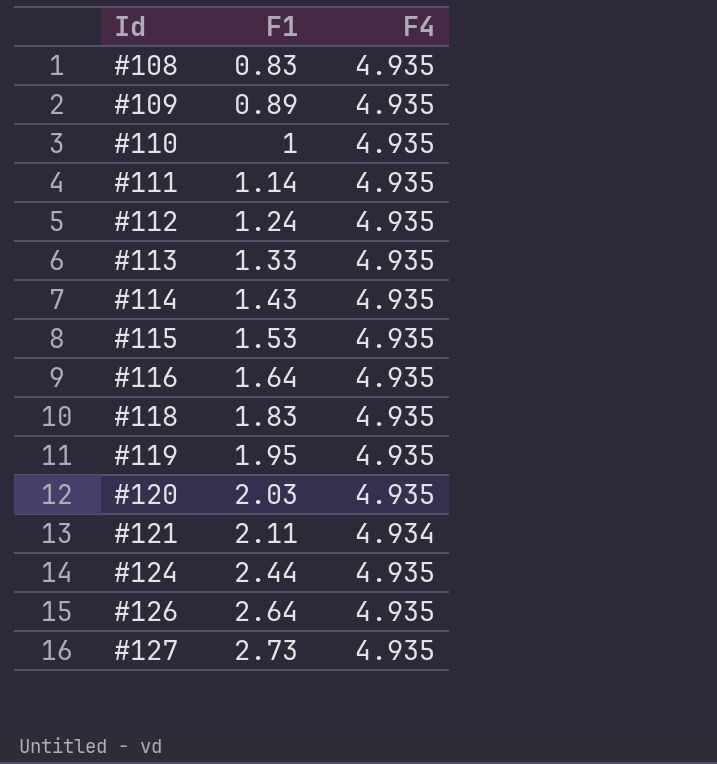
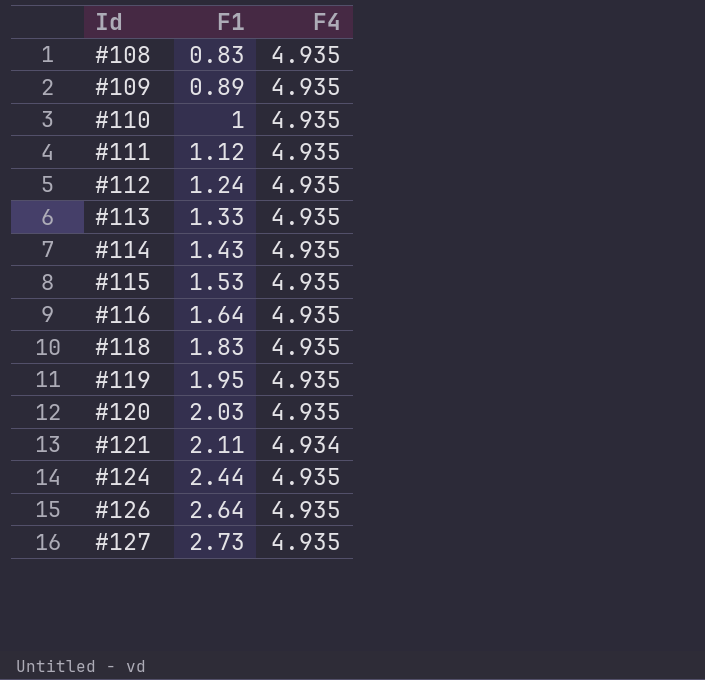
#111 | F1: 1.14 -> 1.12

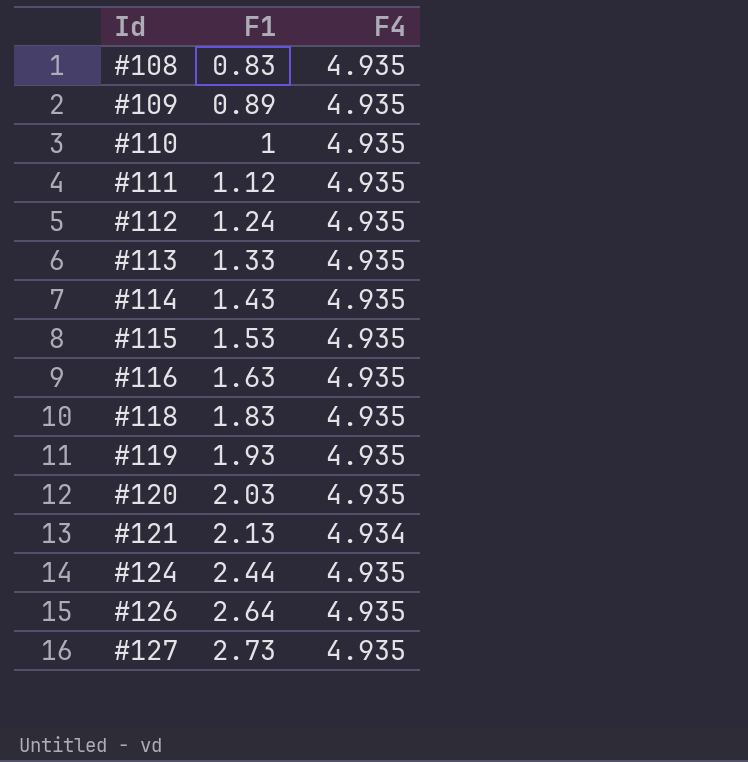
#116 | F1: 1.64 -> 1.63
#119 | F1: 1.95 -> 1.93
#121 | F1: 2.11 -> 2.13

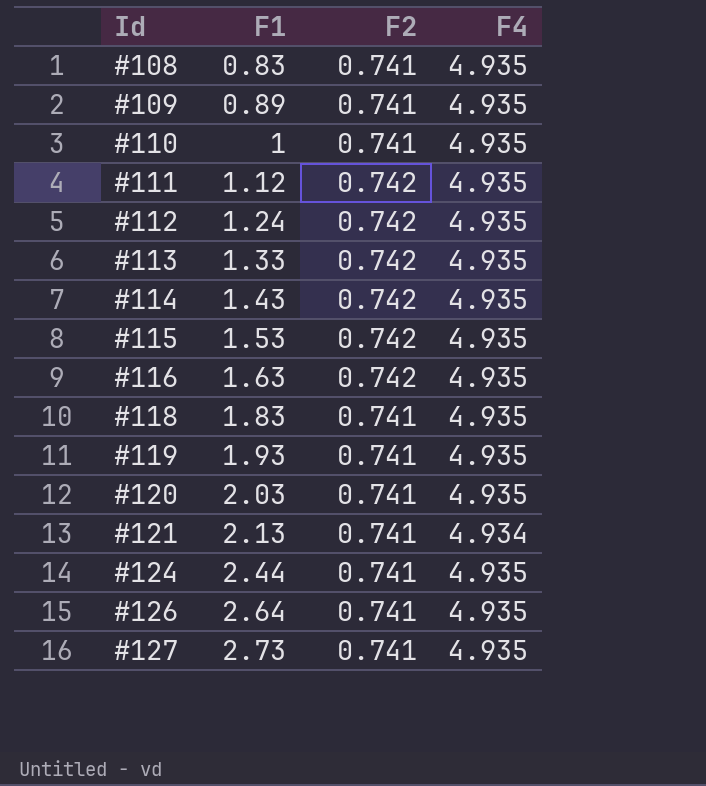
column F2 | position: none -> 3

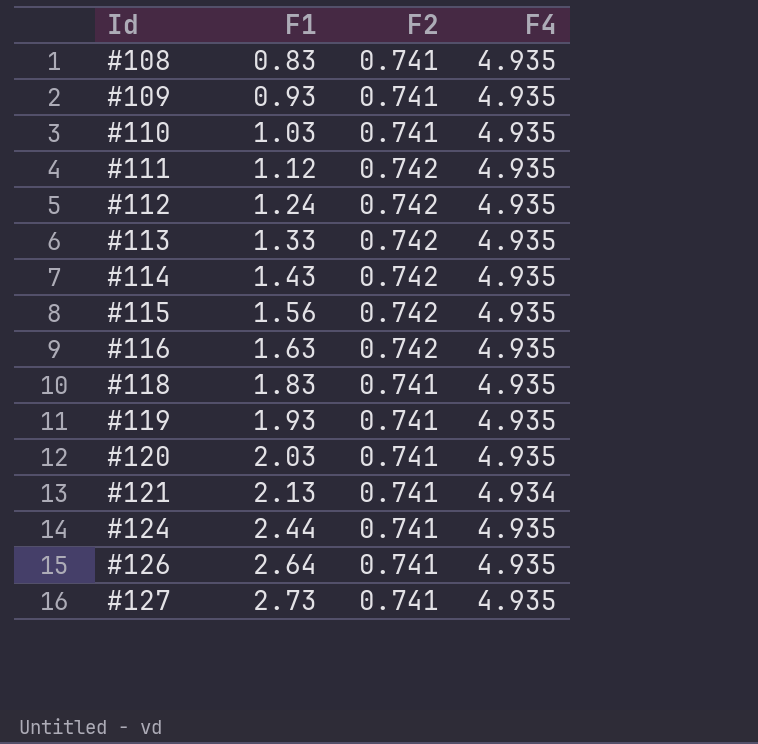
#109 | F1: 0.89 -> 0.93
#110 | F1: 1 -> 1.03
#115 | F1: 1.53 -> 1.56

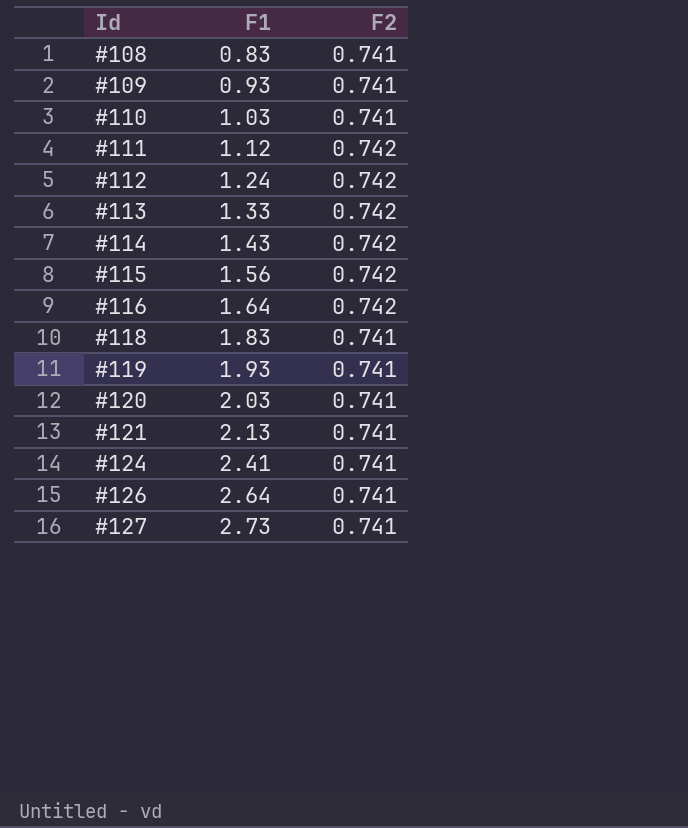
column F4 | position: 4 -> none
#116 | F1: 1.63 -> 1.64
#124 | F1: 2.44 -> 2.41

